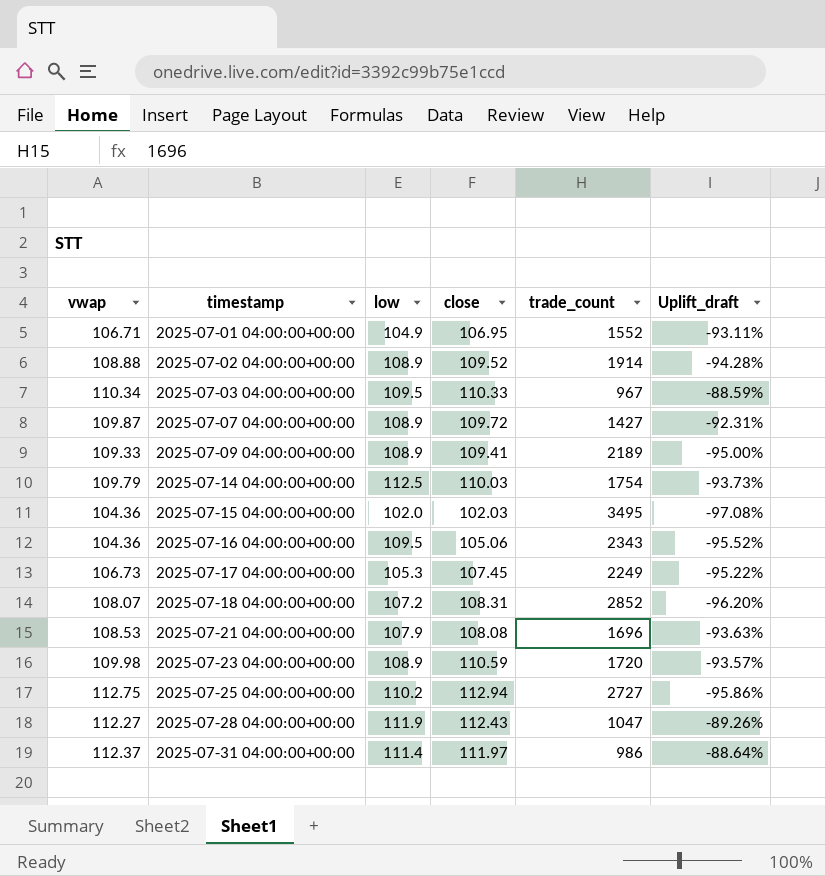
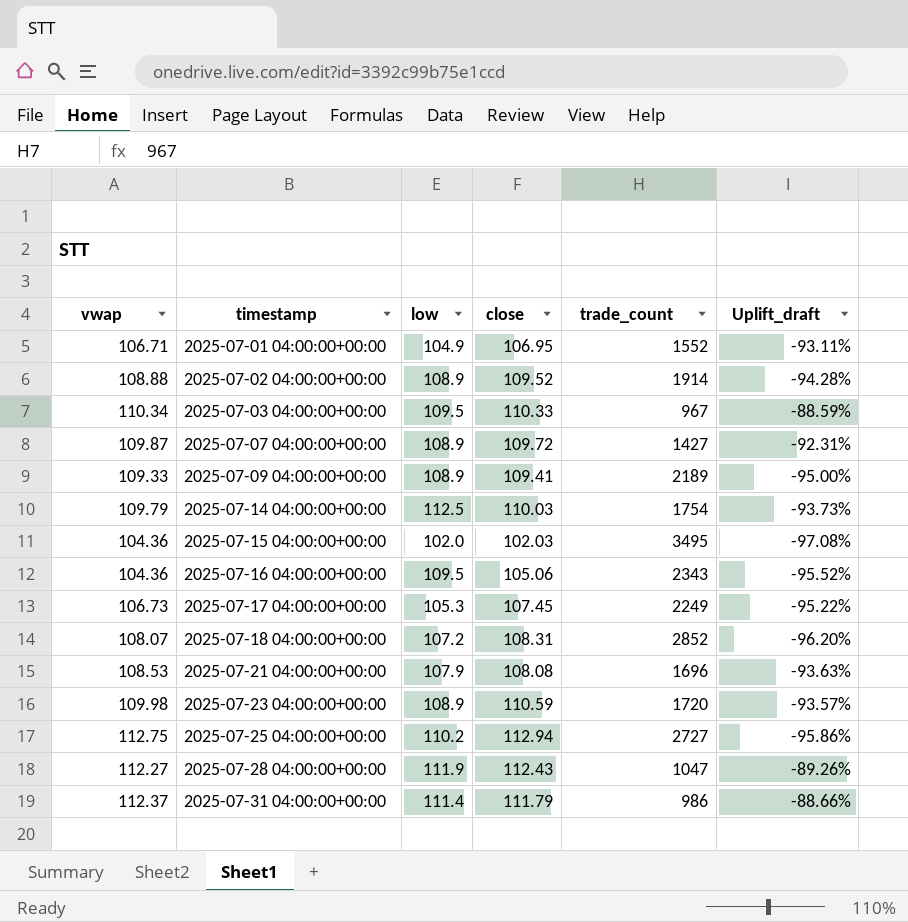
2025-07-31 04:00:00+00:00 | close: 111.97 -> 111.79
2025-07-31 04:00:00+00:00 | Uplift_draft: -88.64% -> -88.66%

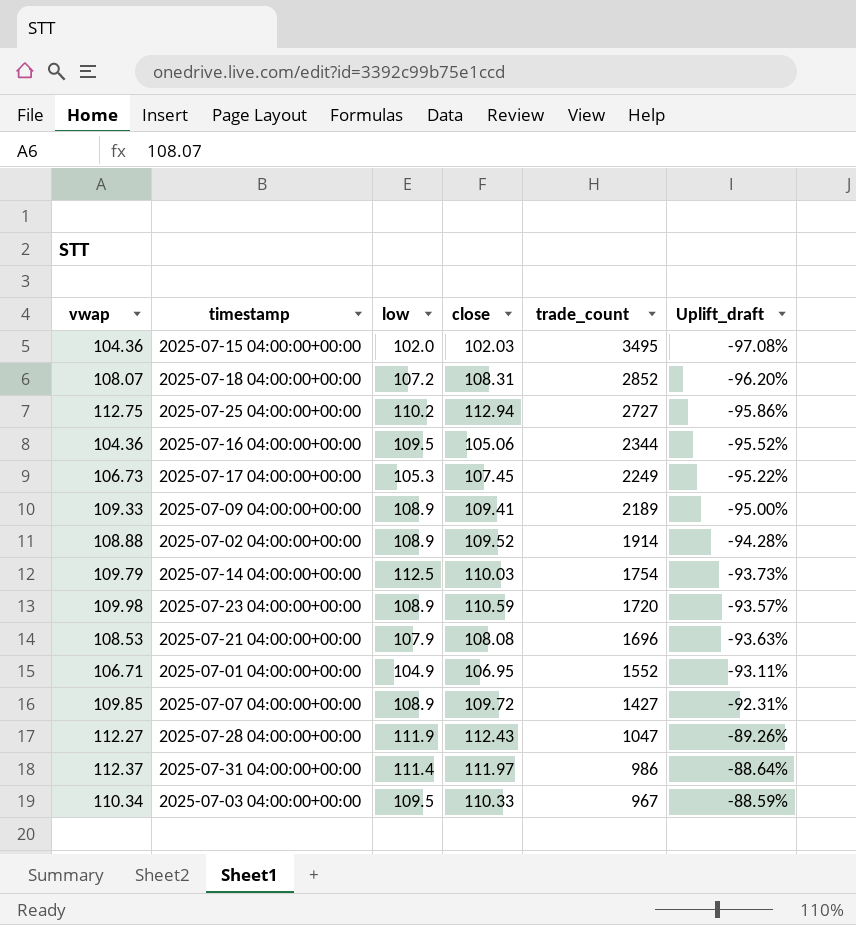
row order: timestamp ascending -> trade_count descending
2025-07-16 04:00:00+00:00 | trade_count: 2343 -> 2344
2025-07-07 04:00:00+00:00 | vwap: 109.87 -> 109.85
2025-07-31 04:00:00+00:00 | close: 111.79 -> 111.97
2025-07-31 04:00:00+00:00 | Uplift_draft: -88.66% -> -88.64%

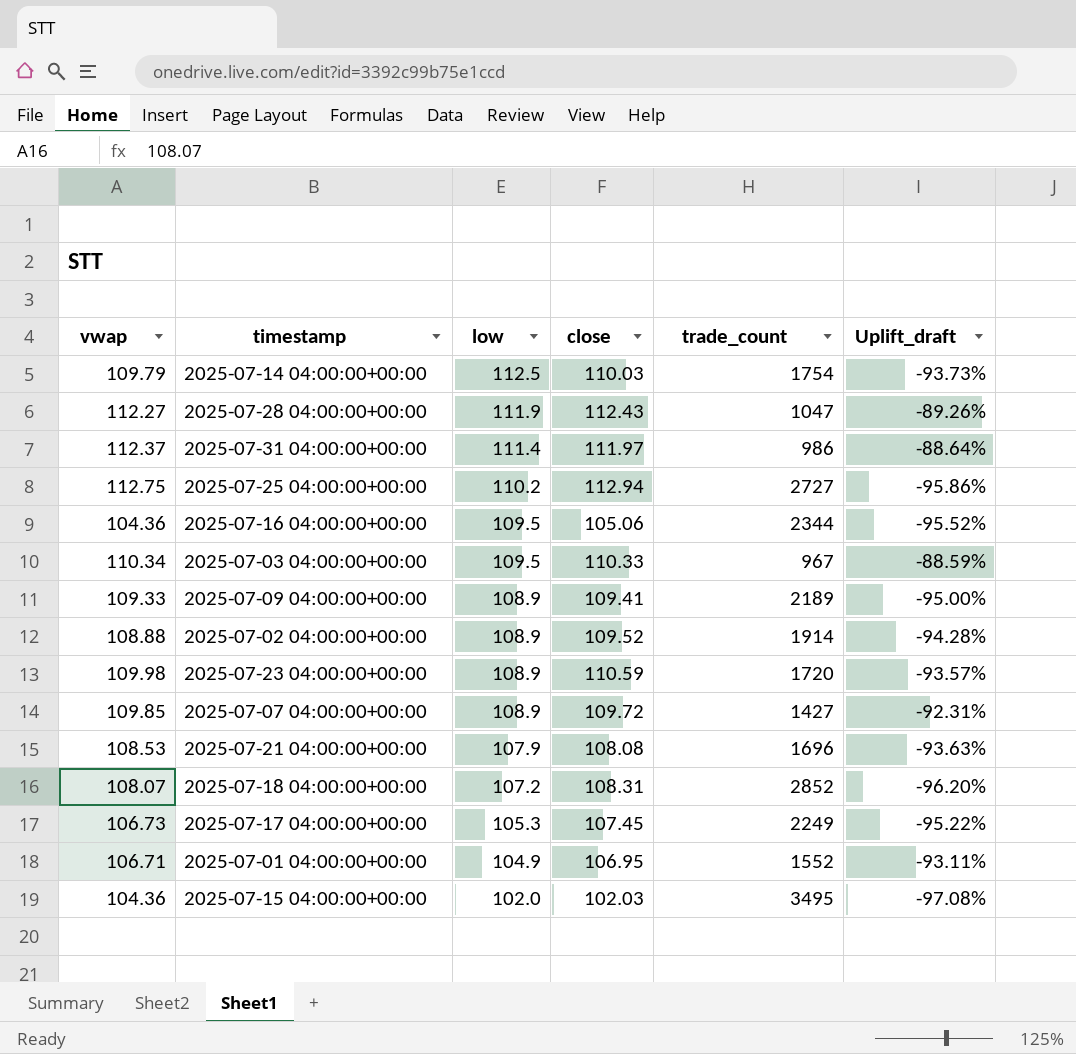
row order: trade_count descending -> low descending

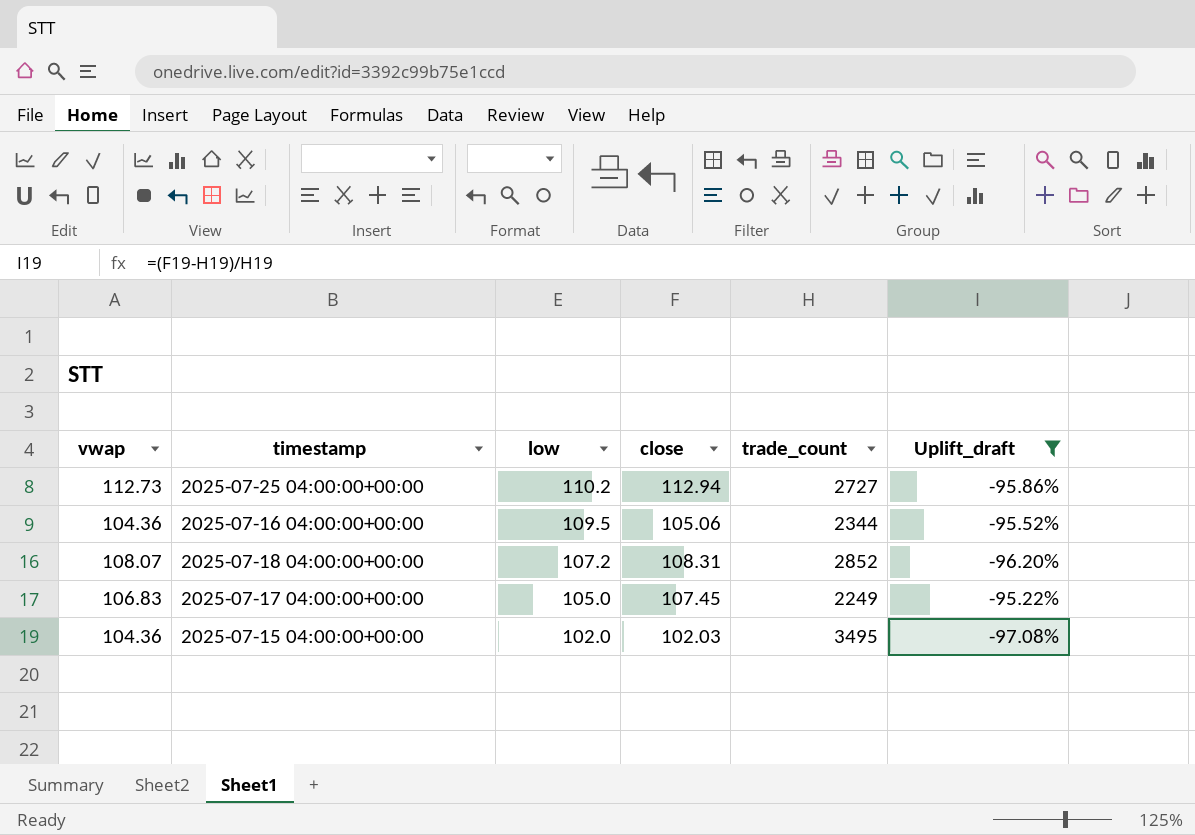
filter: none -> Uplift_draft <= -95.22%
2025-07-25 04:00:00+00:00 | vwap: 112.75 -> 112.73
2025-07-17 04:00:00+00:00 | vwap: 106.73 -> 106.83
2025-07-17 04:00:00+00:00 | low: 105.3 -> 105.0

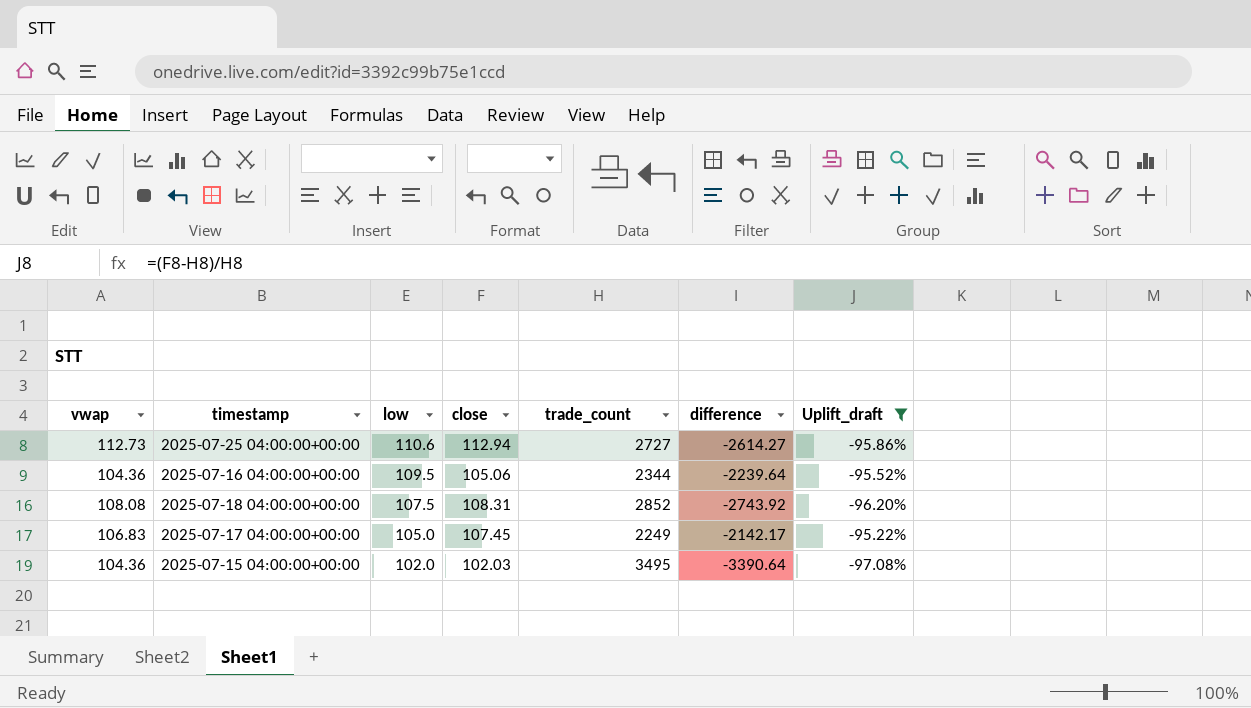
column difference | formula: none -> [vwap] - [trade_count]
2025-07-25 04:00:00+00:00 | low: 110.2 -> 110.6
2025-07-18 04:00:00+00:00 | vwap: 108.07 -> 108.08
2025-07-18 04:00:00+00:00 | low: 107.2 -> 107.5

